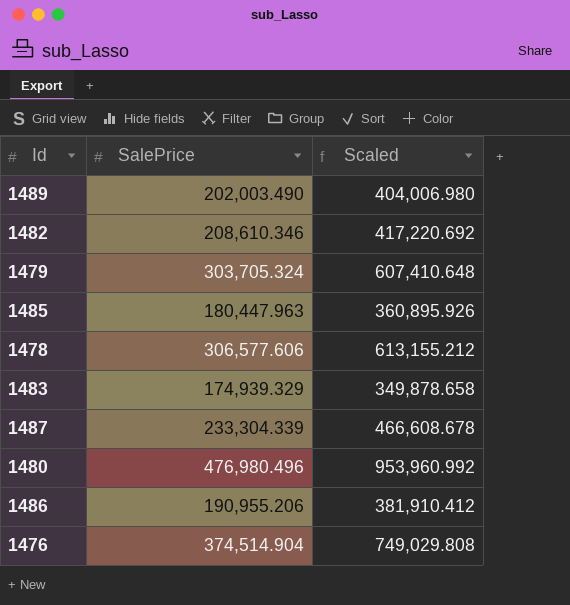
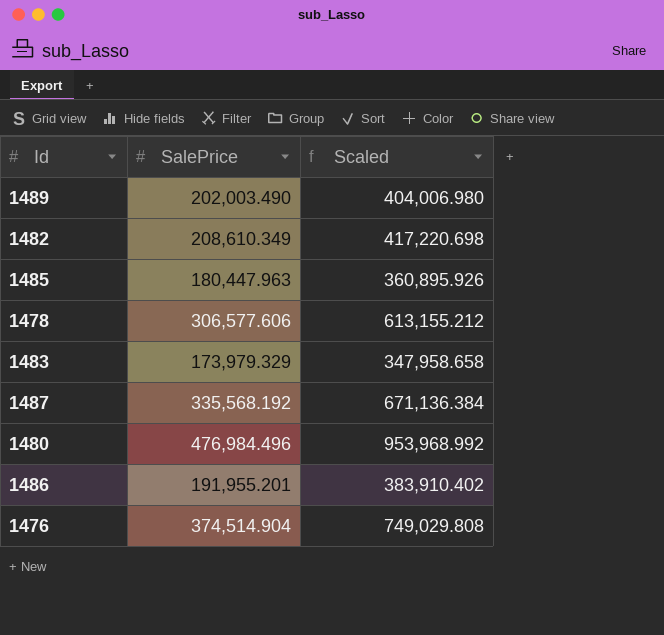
row 1479: 303,705.324 | 607,410.648 -> none
1482 | SalePrice: 208,610.346 -> 208,610.349
1482 | Scaled: 417,220.692 -> 417,220.698
1483 | SalePrice: 174,939.329 -> 173,979.329
1483 | Scaled: 349,878.658 -> 347,958.658
1487 | SalePrice: 233,304.339 -> 335,568.192
1487 | Scaled: 466,608.678 -> 671,136.384
1480 | SalePrice: 476,980.496 -> 476,984.496
1480 | Scaled: 953,960.992 -> 953,968.992
1486 | SalePrice: 190,955.206 -> 191,955.201
1486 | Scaled: 381,910.412 -> 383,910.402

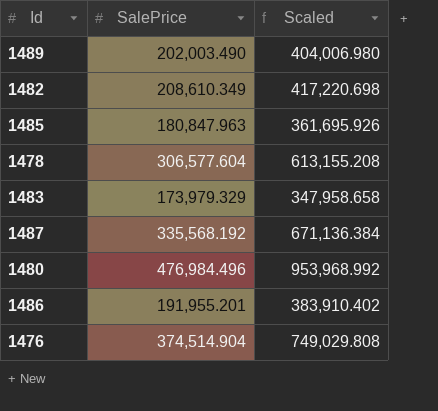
1485 | SalePrice: 180,447.963 -> 180,847.963
1485 | Scaled: 360,895.926 -> 361,695.926
1478 | SalePrice: 306,577.606 -> 306,577.604
1478 | Scaled: 613,155.212 -> 613,155.208

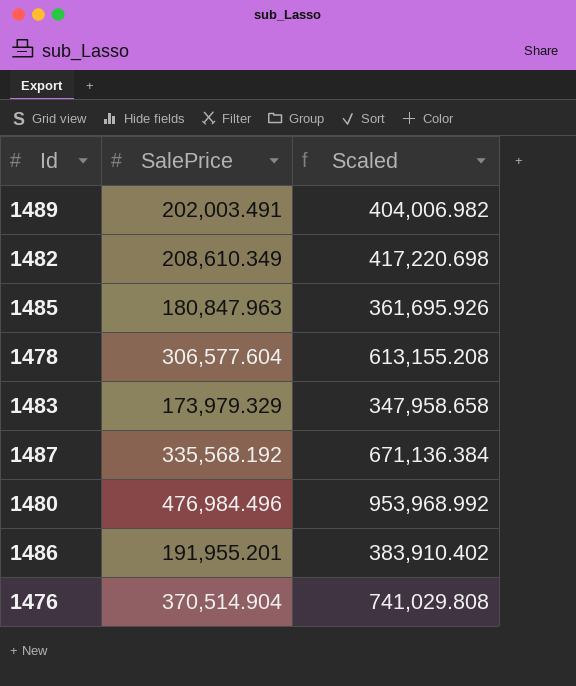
1489 | SalePrice: 202,003.490 -> 202,003.491
1489 | Scaled: 404,006.980 -> 404,006.982
1476 | SalePrice: 374,514.904 -> 370,514.904
1476 | Scaled: 749,029.808 -> 741,029.808

